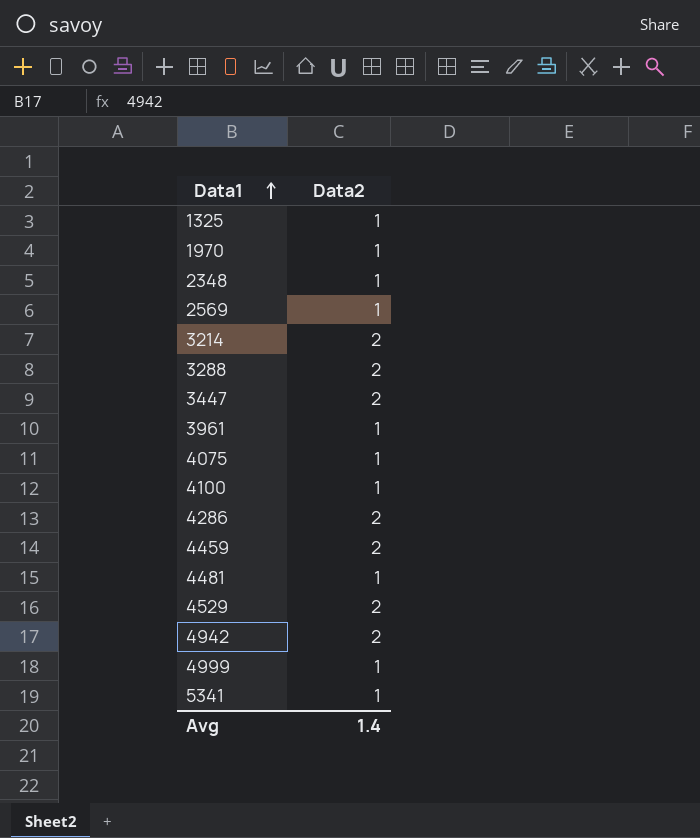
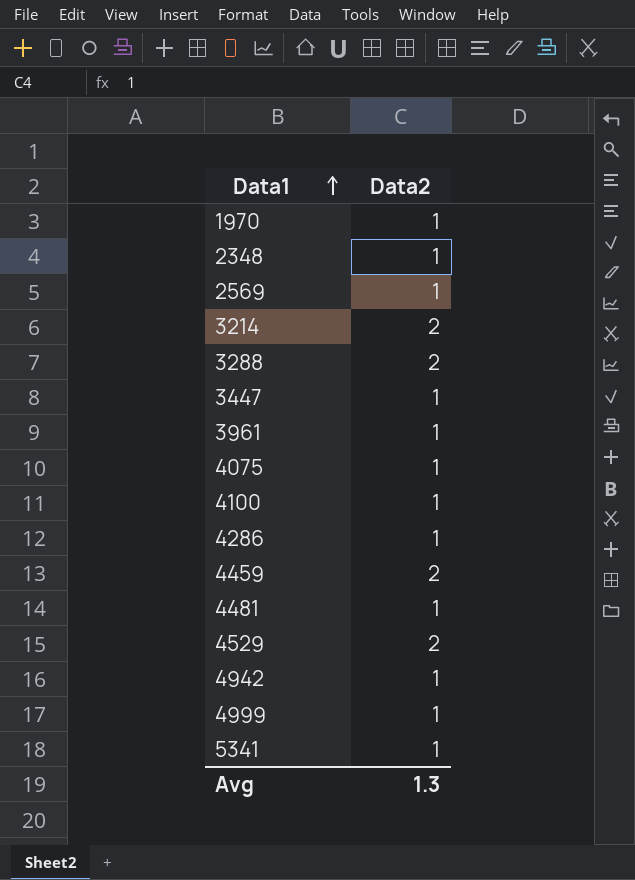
row 1325: 1 -> none
3447 | Data2: 2 -> 1
4286 | Data2: 2 -> 1
4942 | Data2: 2 -> 1
Avg | Data2: 1.4 -> 1.3

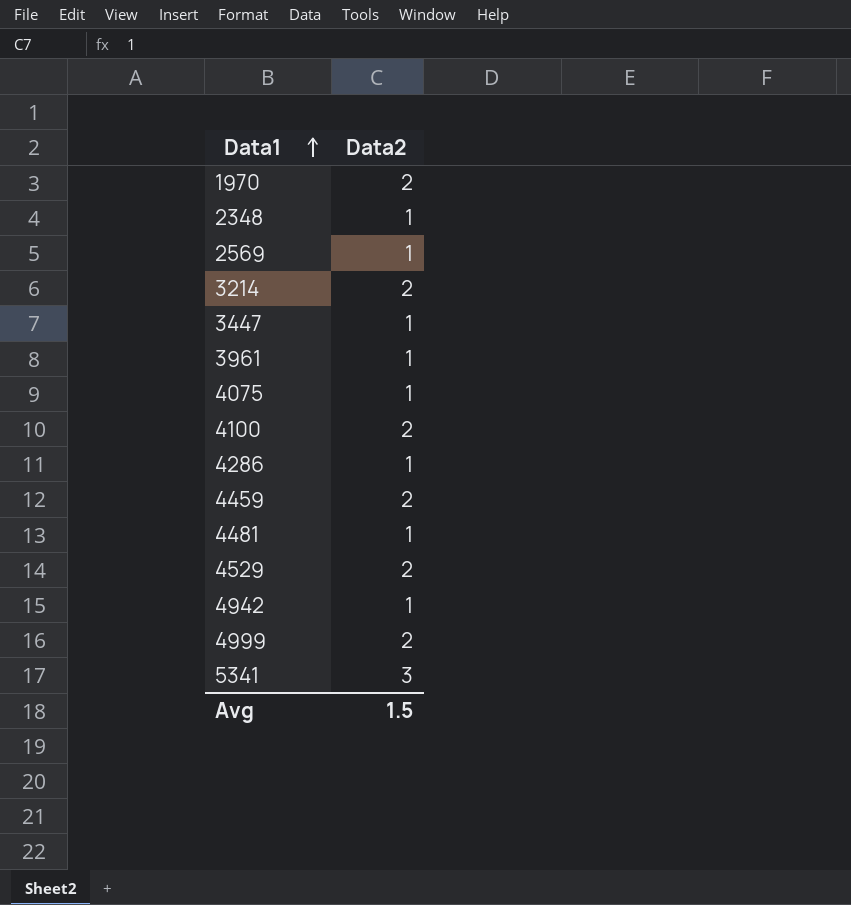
row 3288: 2 -> none
1970 | Data2: 1 -> 2
4100 | Data2: 1 -> 2
4999 | Data2: 1 -> 2
5341 | Data2: 1 -> 3
Avg | Data2: 1.3 -> 1.5

